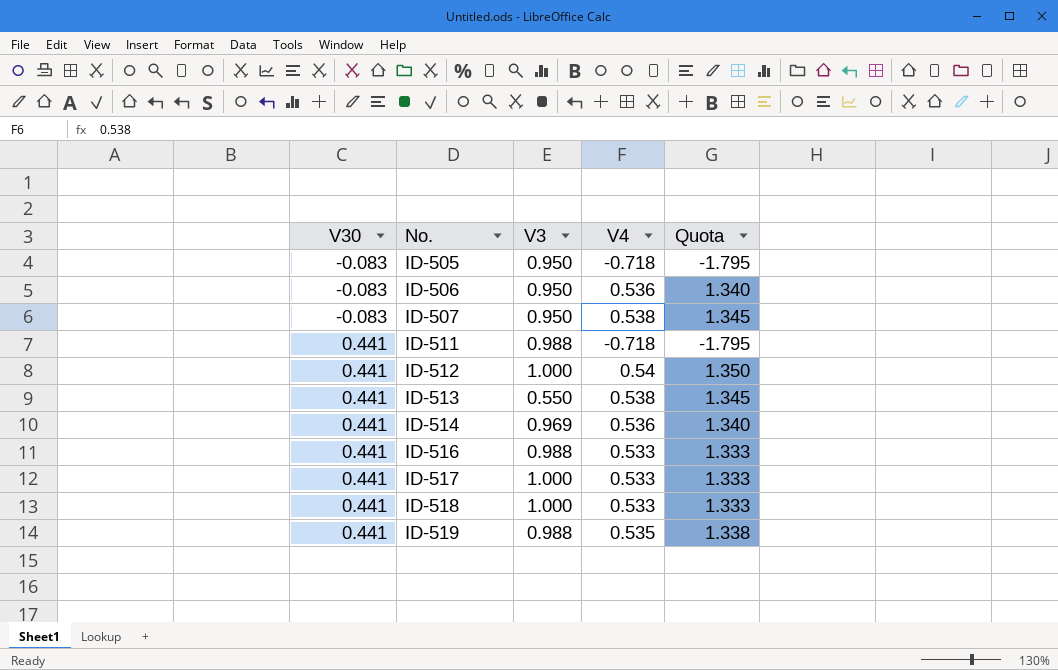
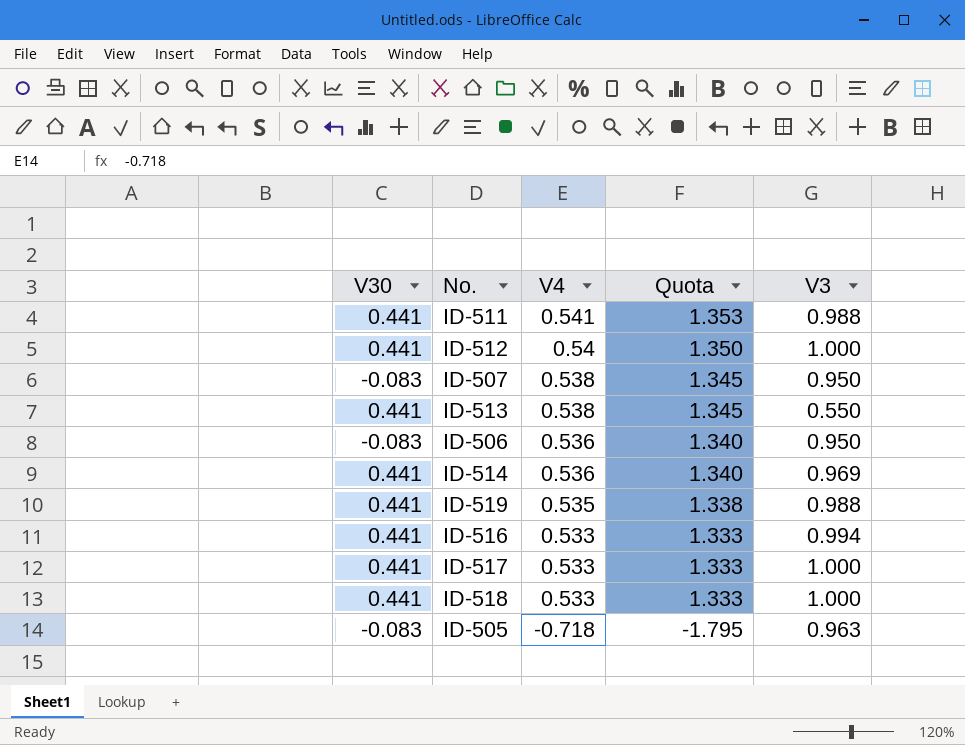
row order: V30 ascending -> V4 descending
column V3 | position: 3 -> 5
ID-511 | V4: -0.718 -> 0.541
ID-511 | Quota: -1.795 -> 1.353
ID-516 | V3: 0.988 -> 0.994
ID-505 | V3: 0.950 -> 0.963

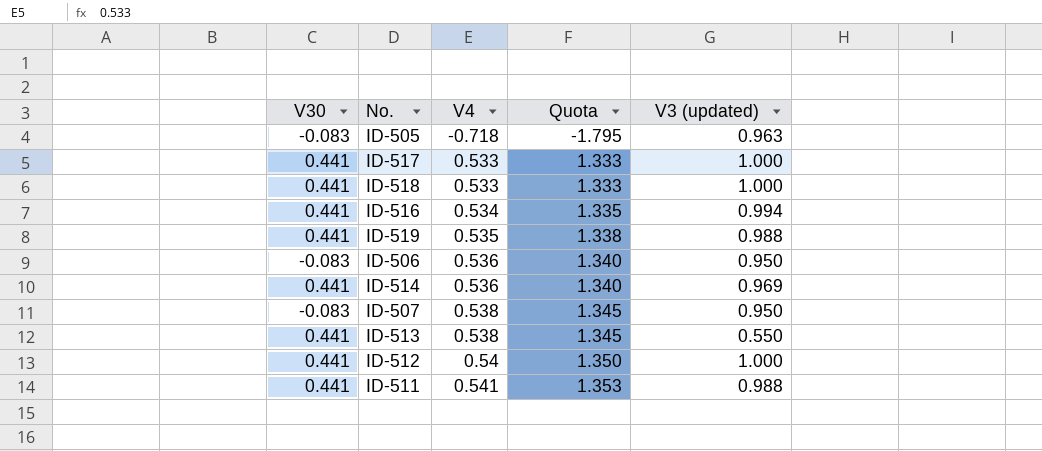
row order: V4 descending -> V4 ascending
column name: V3 -> V3 (updated)
ID-516 | V4: 0.533 -> 0.534
ID-516 | Quota: 1.333 -> 1.335

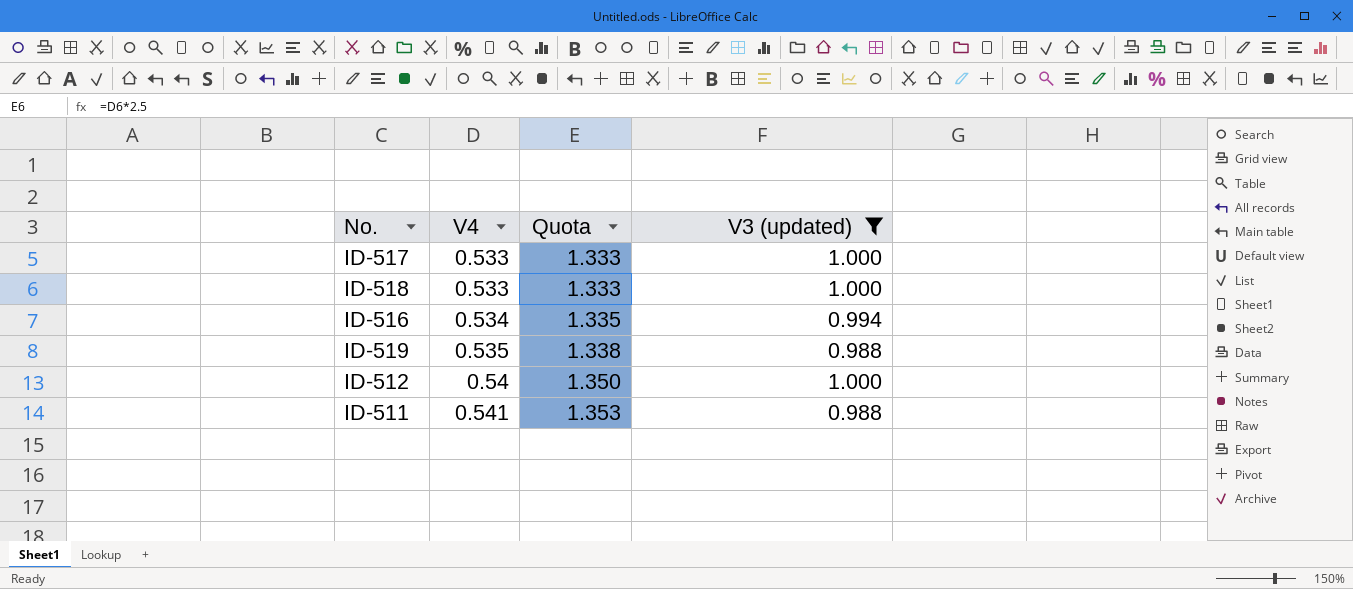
filter: none -> V3 (updated) >= 0.988
column V30 | position: 1 -> none

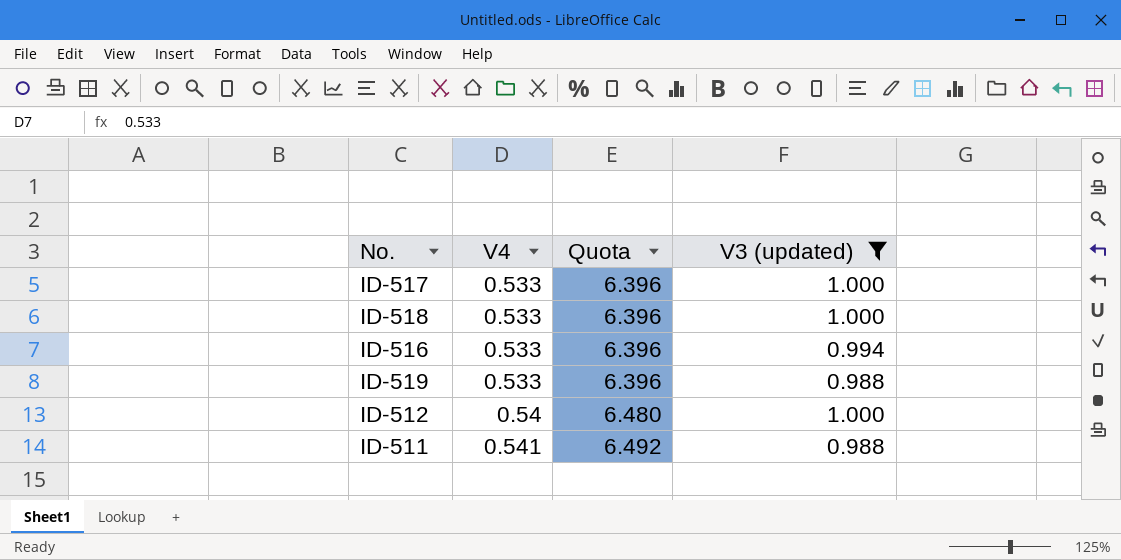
column Quota | formula: [V4] * 2.5 -> [V4] * 12
ID-516 | V4: 0.534 -> 0.533
ID-519 | V4: 0.535 -> 0.533

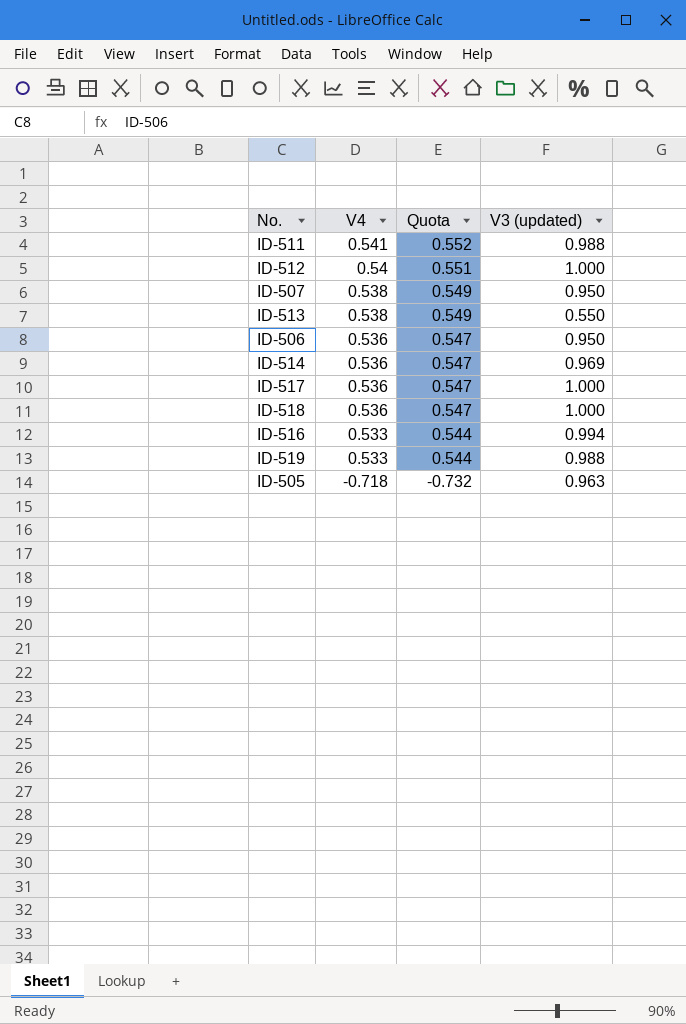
filter: V3 (updated) >= 0.988 -> none
row order: V4 ascending -> V4 descending
column Quota | formula: [V4] * 12 -> [V4] * 1.02
ID-517 | V4: 0.533 -> 0.536
ID-518 | V4: 0.533 -> 0.536

